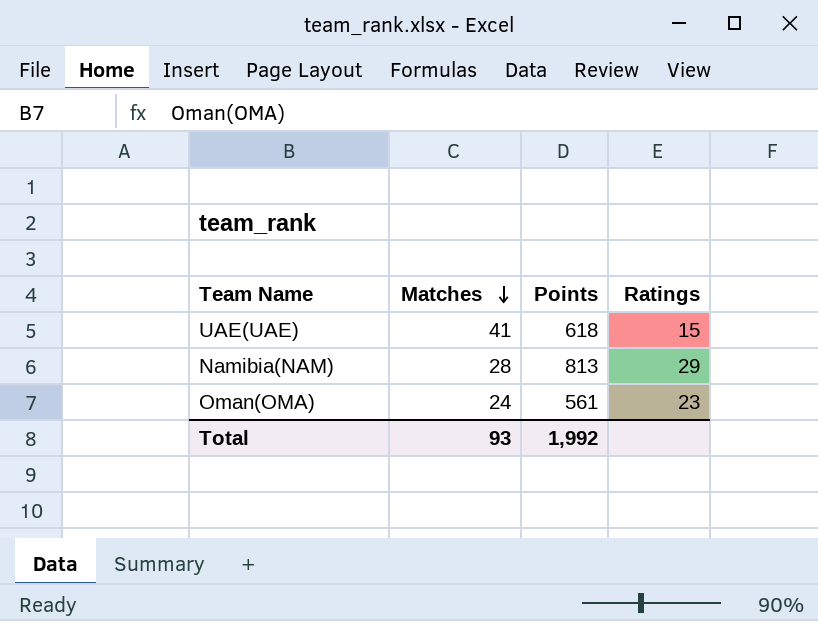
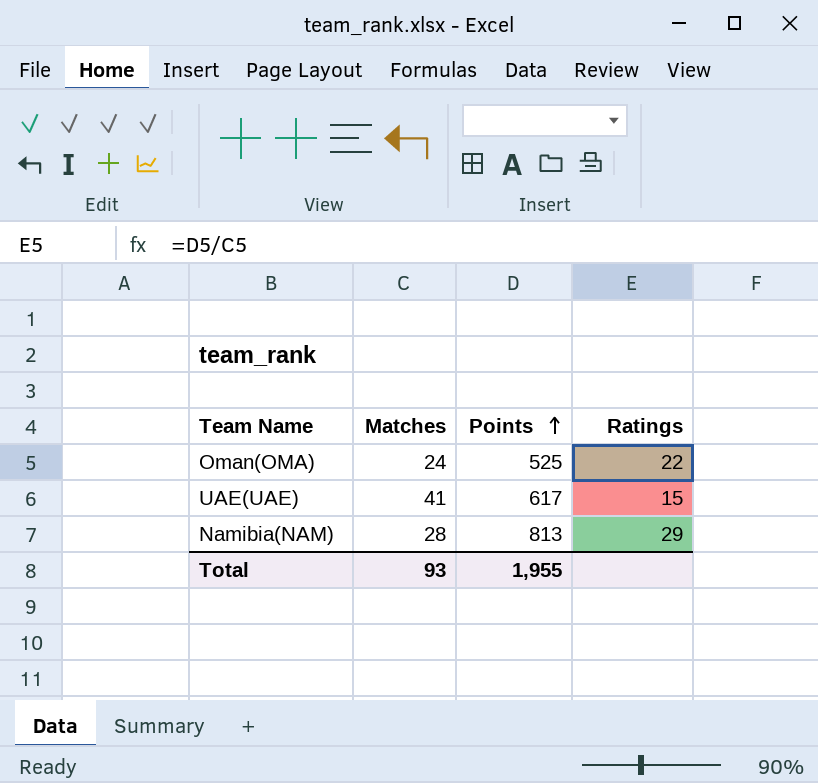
row order: Matches descending -> Points ascending
Oman(OMA) | Points: 561 -> 525
Oman(OMA) | Ratings: 23 -> 22
UAE(UAE) | Points: 618 -> 617
Total | Points: 1,992 -> 1,955

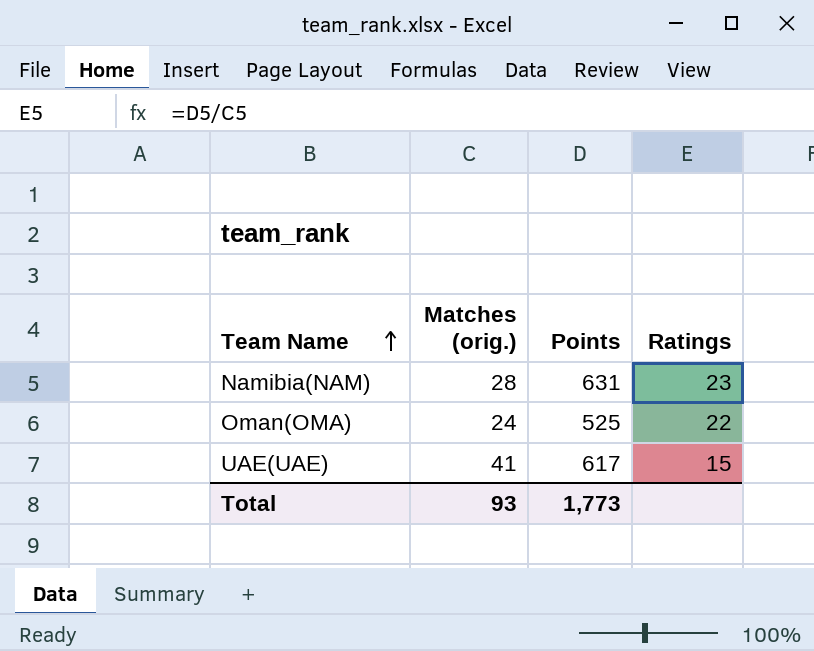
row order: Points ascending -> Team Name ascending
column name: Matches -> Matches (orig.)
Namibia(NAM) | Points: 813 -> 631
Namibia(NAM) | Ratings: 29 -> 23
Total | Points: 1,955 -> 1,773

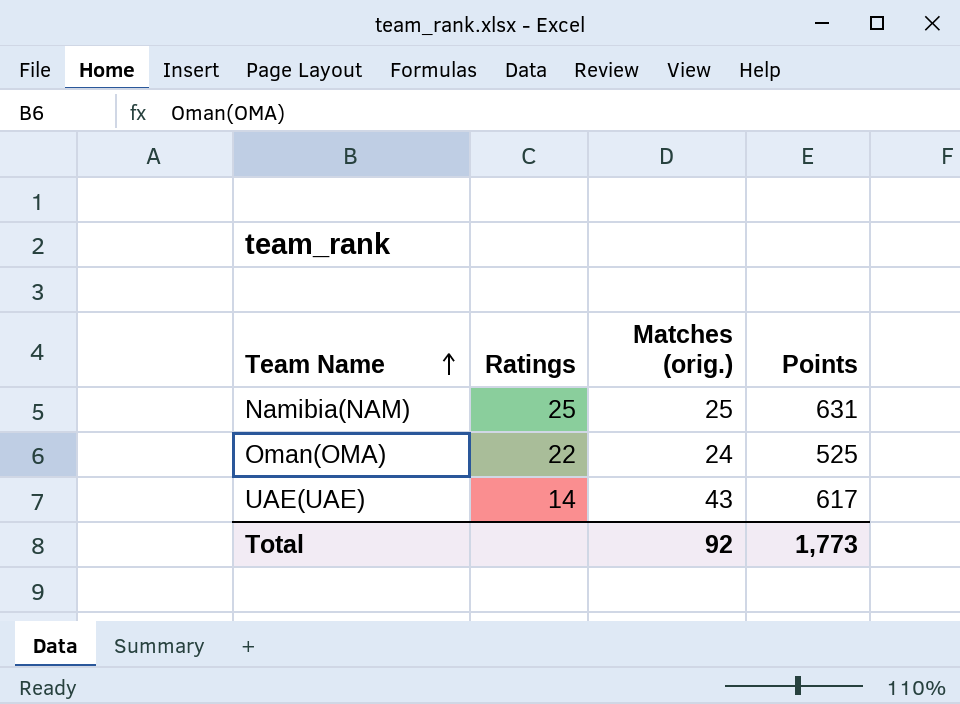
column Ratings | position: 4 -> 2
Namibia(NAM) | Ratings: 23 -> 25
Namibia(NAM) | Matches (orig.): 28 -> 25
UAE(UAE) | Ratings: 15 -> 14
UAE(UAE) | Matches (orig.): 41 -> 43
Total | Matches (orig.): 93 -> 92

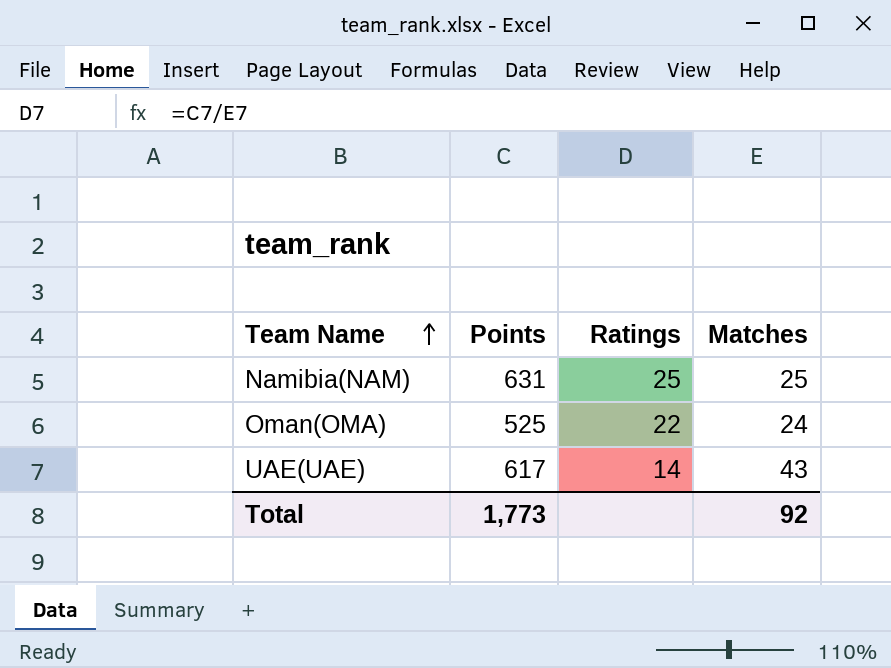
column Points | position: 4 -> 2
column name: Matches (orig.) -> Matches

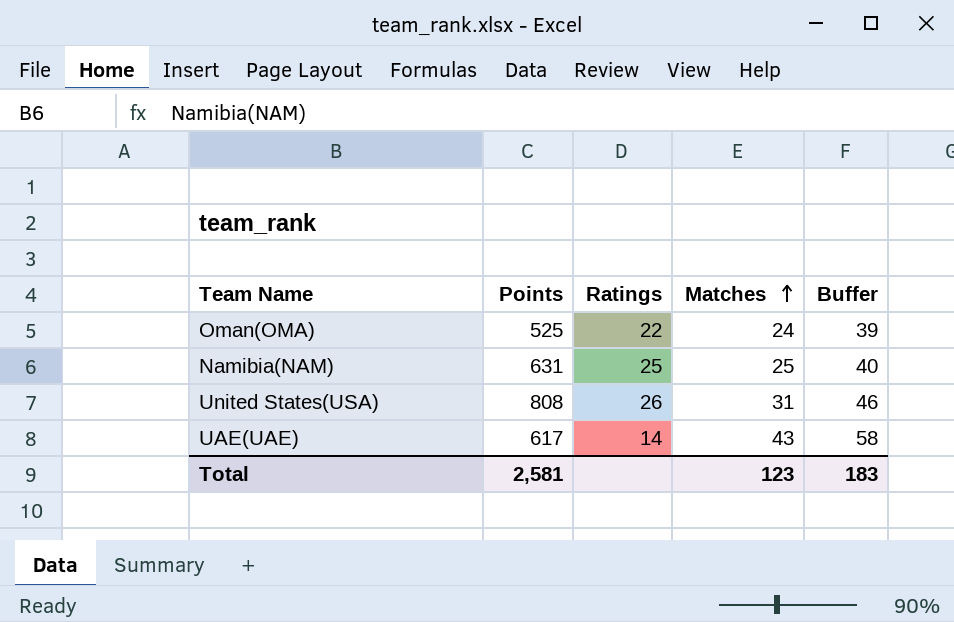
row order: Team Name ascending -> Matches ascending
column Buffer | formula: none -> [Matches] + 15
row United States(USA): none -> 808 | 26 | 31 | 46
Total | Points: 1,773 -> 2,581
Total | Matches: 92 -> 123

